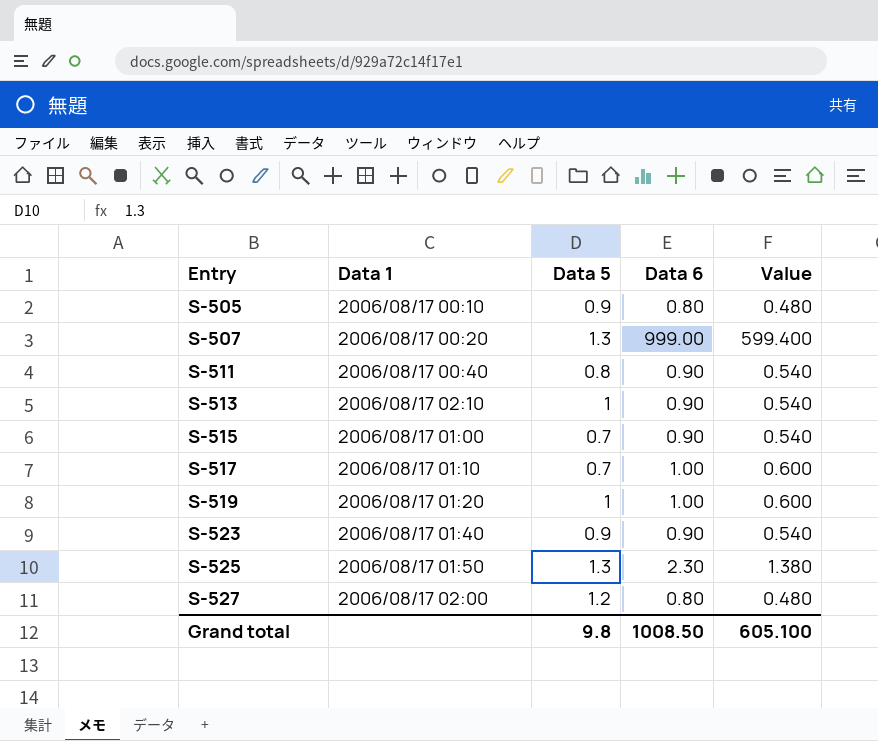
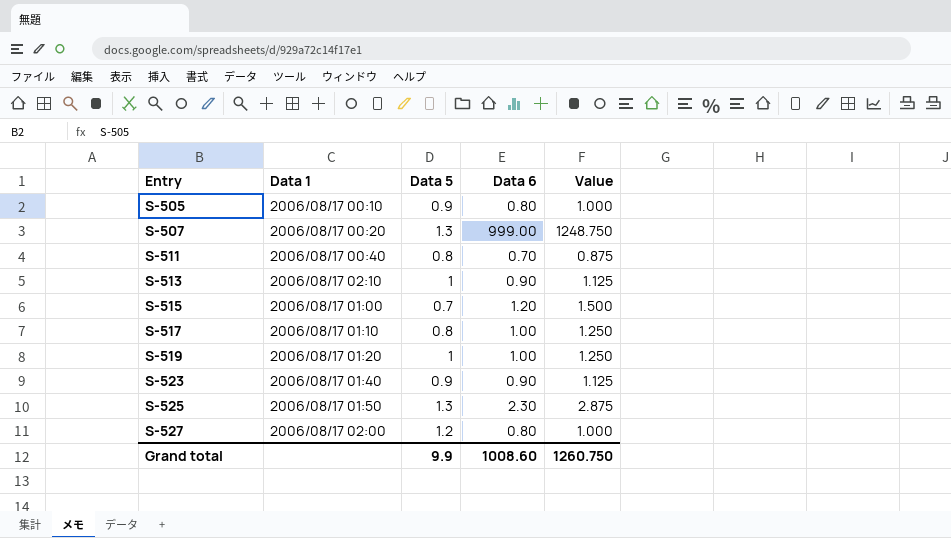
column Value | formula: [Data 6] * 0.6 -> [Data 6] * 1.25
S-511 | Data 6: 0.90 -> 0.70
S-515 | Data 6: 0.90 -> 1.20
S-517 | Data 5: 0.7 -> 0.8
Grand total | Data 5: 9.8 -> 9.9
Grand total | Data 6: 1008.50 -> 1008.60
Grand total | Value: 605.100 -> 1260.750

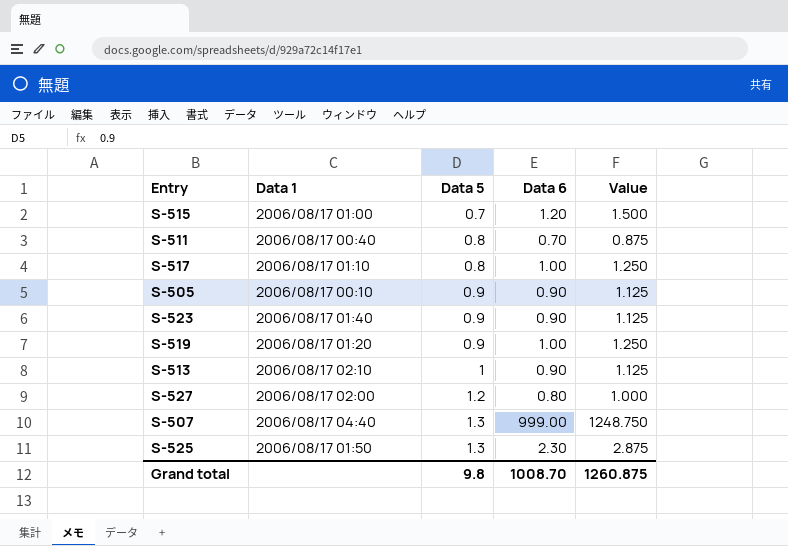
row order: Entry ascending -> Data 5 ascending
S-505 | Data 6: 0.80 -> 0.90
S-505 | Value: 1.000 -> 1.125
S-519 | Data 5: 1 -> 0.9
S-507 | Data 1: 2006/08/17 00:20 -> 2006/08/17 04:40
Grand total | Data 5: 9.9 -> 9.8
Grand total | Data 6: 1008.60 -> 1008.70
Grand total | Value: 1260.750 -> 1260.875

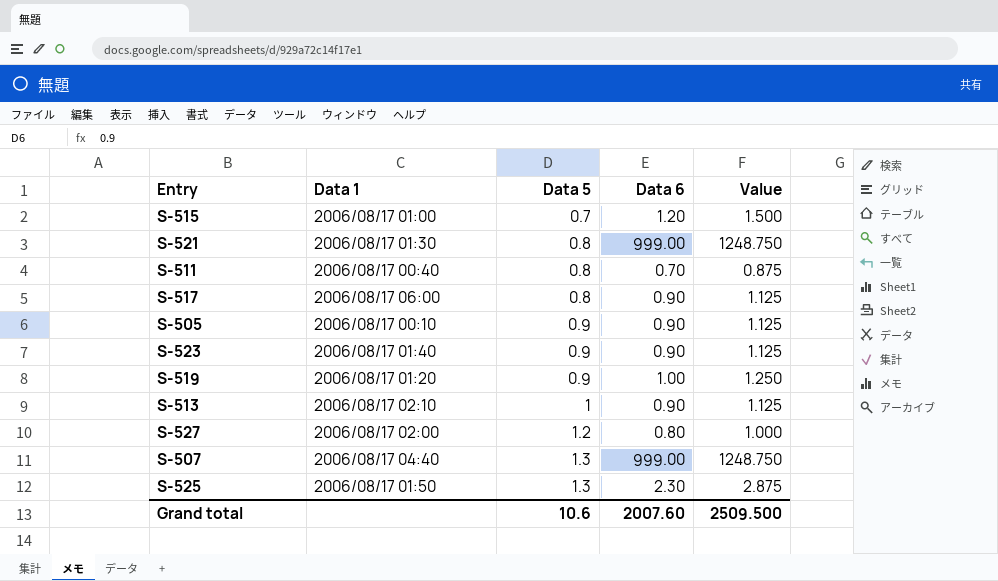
row S-521: none -> 2006/08/17 01:30 | 0.8 | 999.00 | 1248.750
S-517 | Data 1: 2006/08/17 01:10 -> 2006/08/17 06:00
S-517 | Data 6: 1.00 -> 0.90
S-517 | Value: 1.250 -> 1.125
Grand total | Data 5: 9.8 -> 10.6
Grand total | Data 6: 1008.70 -> 2007.60
Grand total | Value: 1260.875 -> 2509.500

